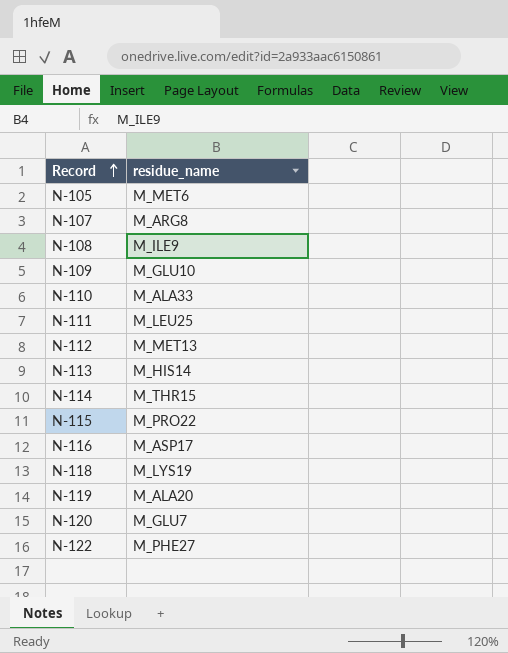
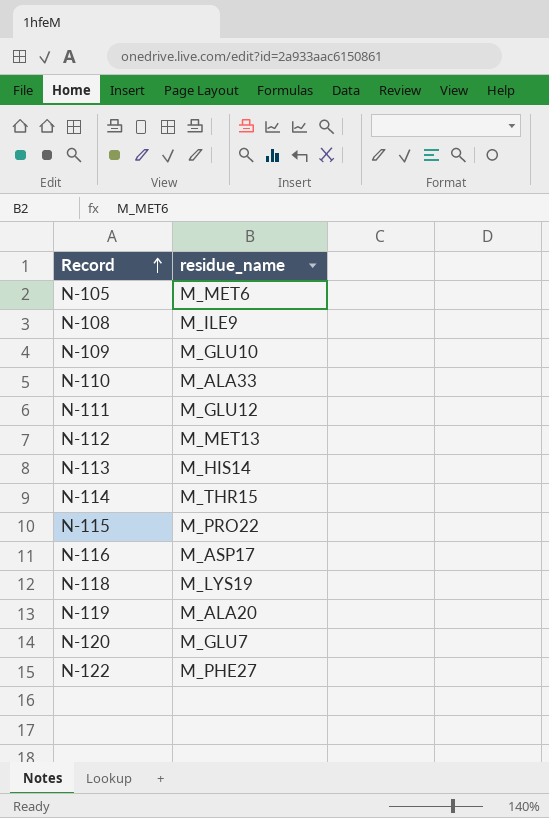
row N-107: M_ARG8 -> none
N-111 | residue_name: M_LEU25 -> M_GLU12

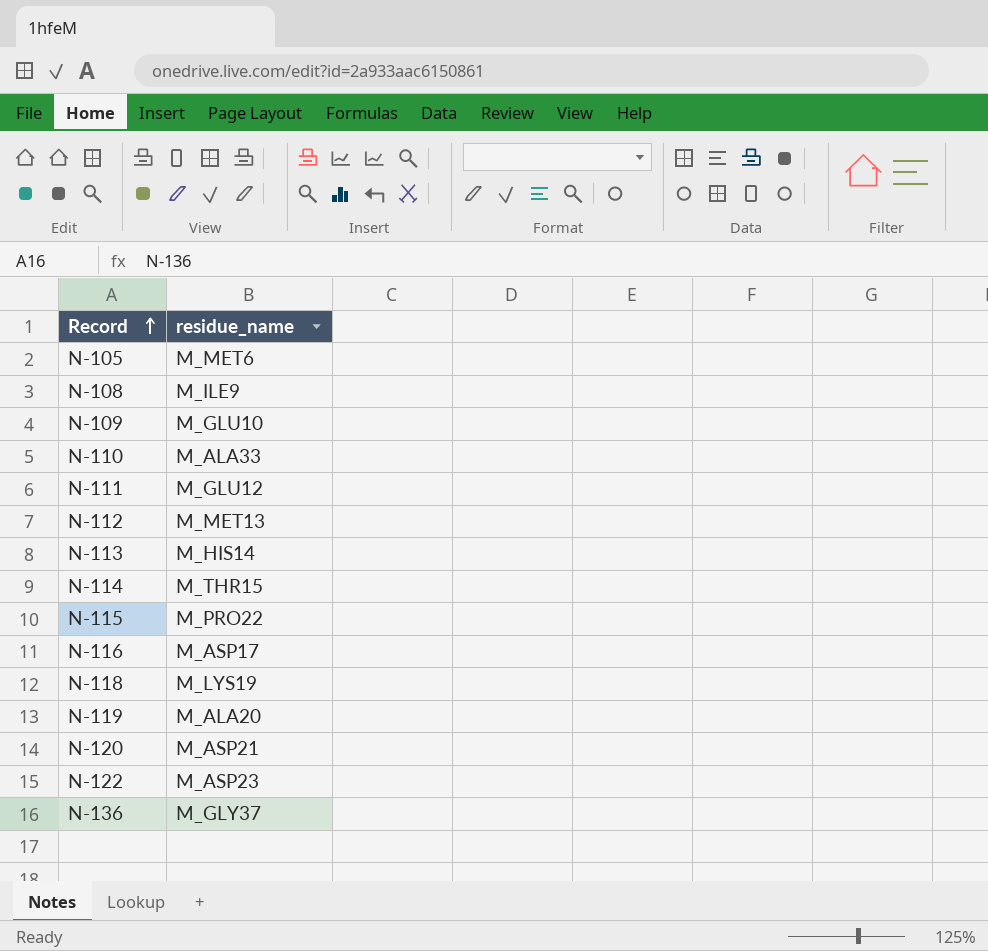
N-120 | residue_name: M_GLU7 -> M_ASP21
N-122 | residue_name: M_PHE27 -> M_ASP23
row N-136: none -> M_GLY37

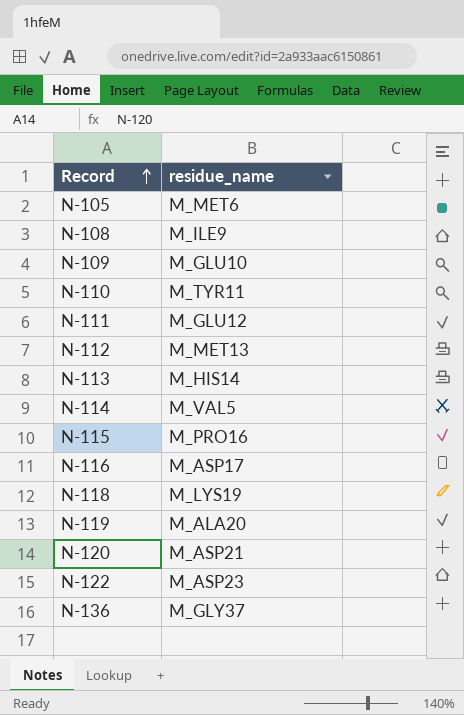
N-110 | residue_name: M_ALA33 -> M_TYR11
N-114 | residue_name: M_THR15 -> M_VAL5
N-115 | residue_name: M_PRO22 -> M_PRO16

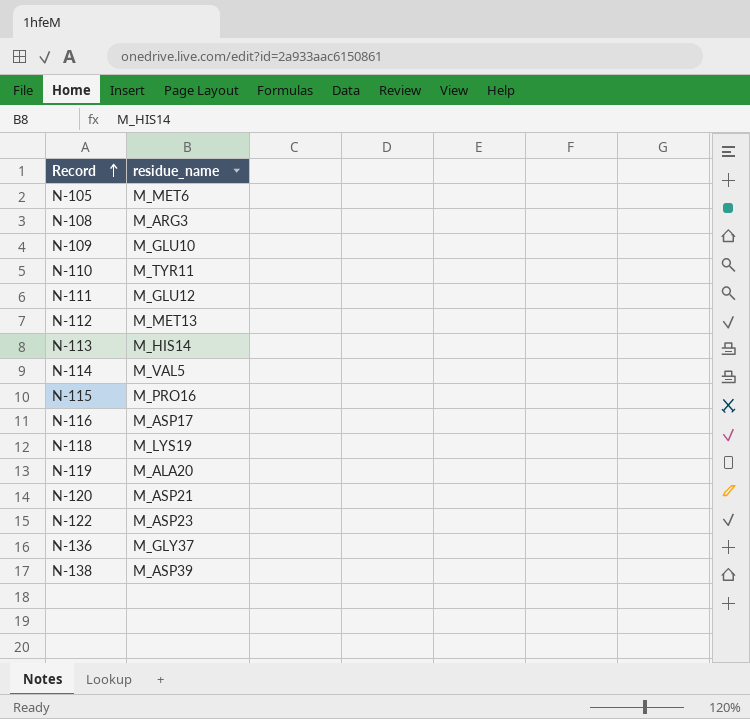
N-108 | residue_name: M_ILE9 -> M_ARG3
row N-138: none -> M_ASP39

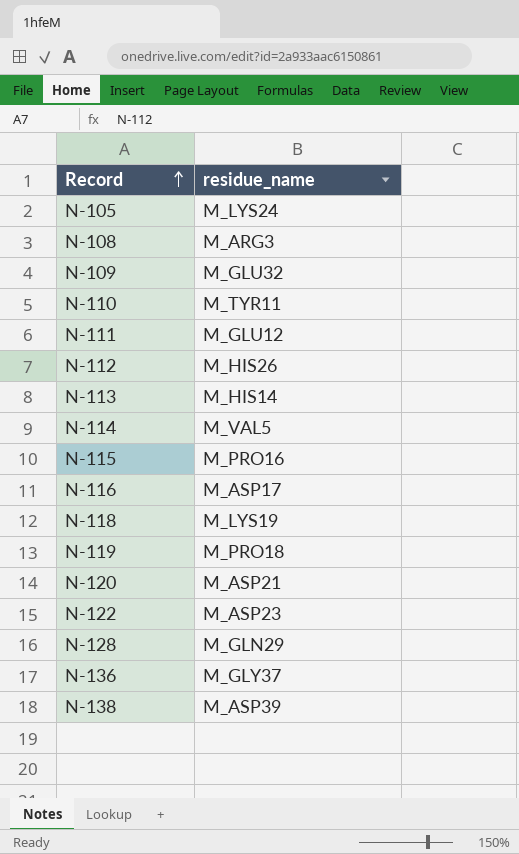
N-105 | residue_name: M_MET6 -> M_LYS24
N-109 | residue_name: M_GLU10 -> M_GLU32
N-112 | residue_name: M_MET13 -> M_HIS26
N-119 | residue_name: M_ALA20 -> M_PRO18
row N-128: none -> M_GLN29

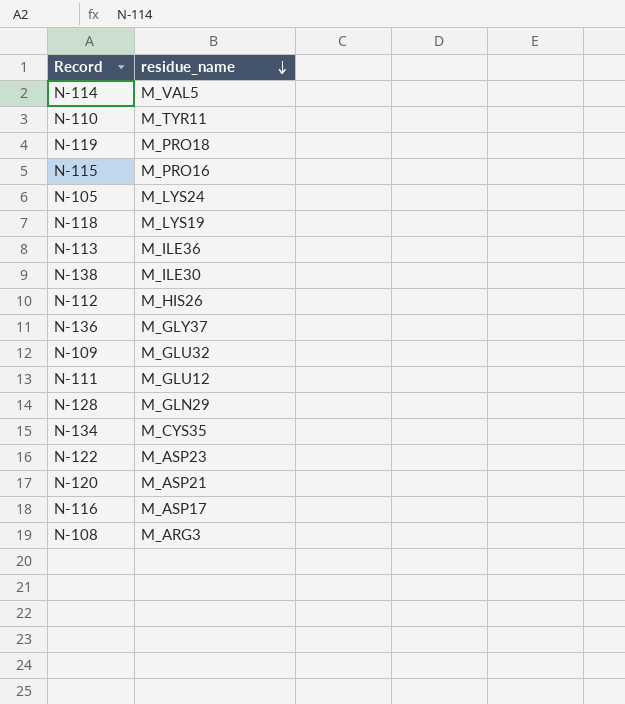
row order: Record ascending -> residue_name descending
N-113 | residue_name: M_HIS14 -> M_ILE36
N-138 | residue_name: M_ASP39 -> M_ILE30
row N-134: none -> M_CYS35

